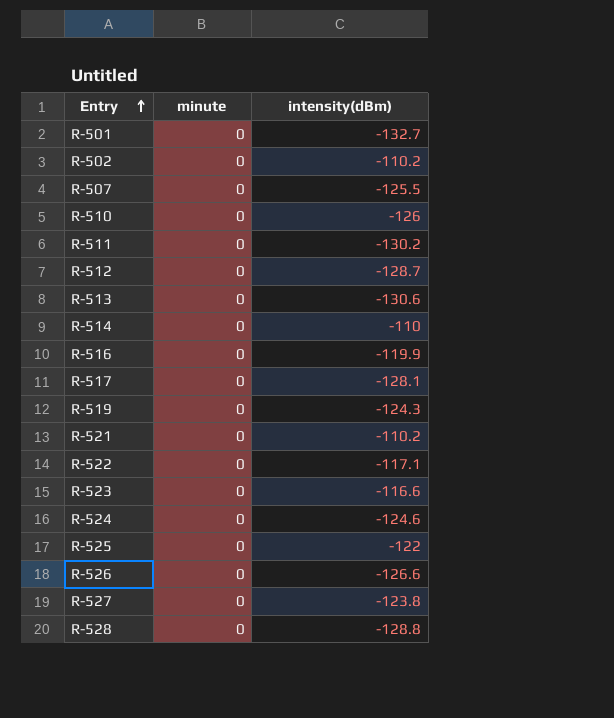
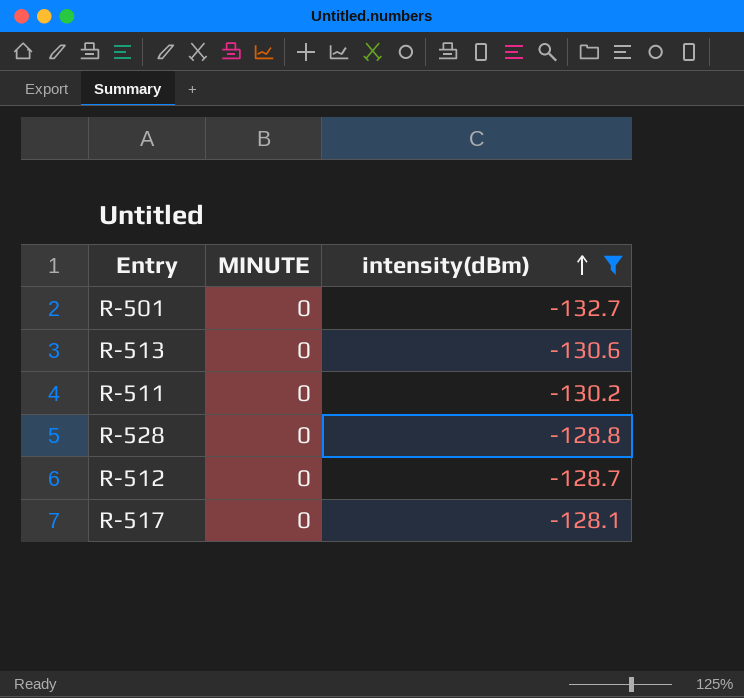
filter: none -> intensity(dBm) <= -128.1
row order: Entry ascending -> intensity(dBm) ascending
column name: minute -> MINUTE

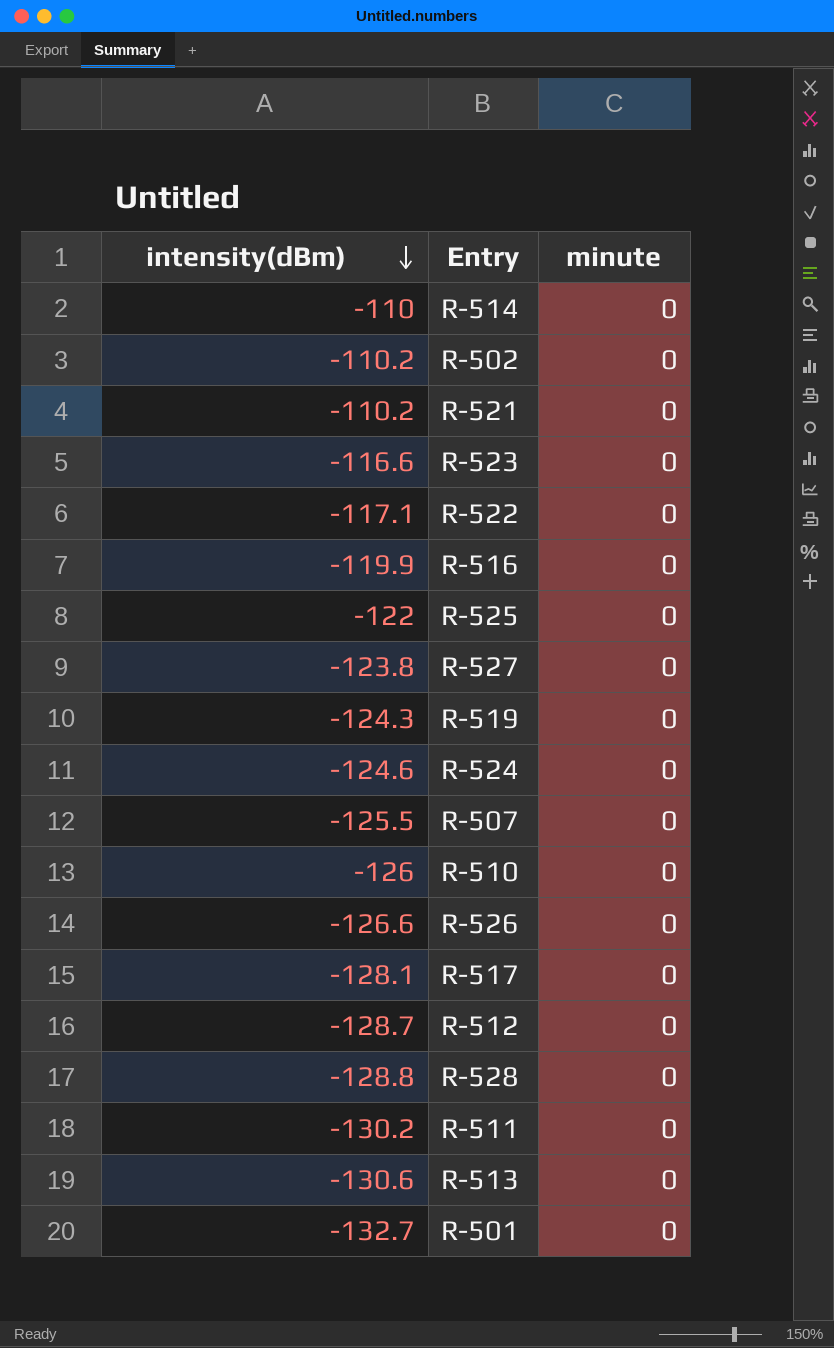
filter: intensity(dBm) <= -128.1 -> none
row order: intensity(dBm) ascending -> intensity(dBm) descending
column intensity(dBm) | position: 3 -> 1
column name: MINUTE -> minute

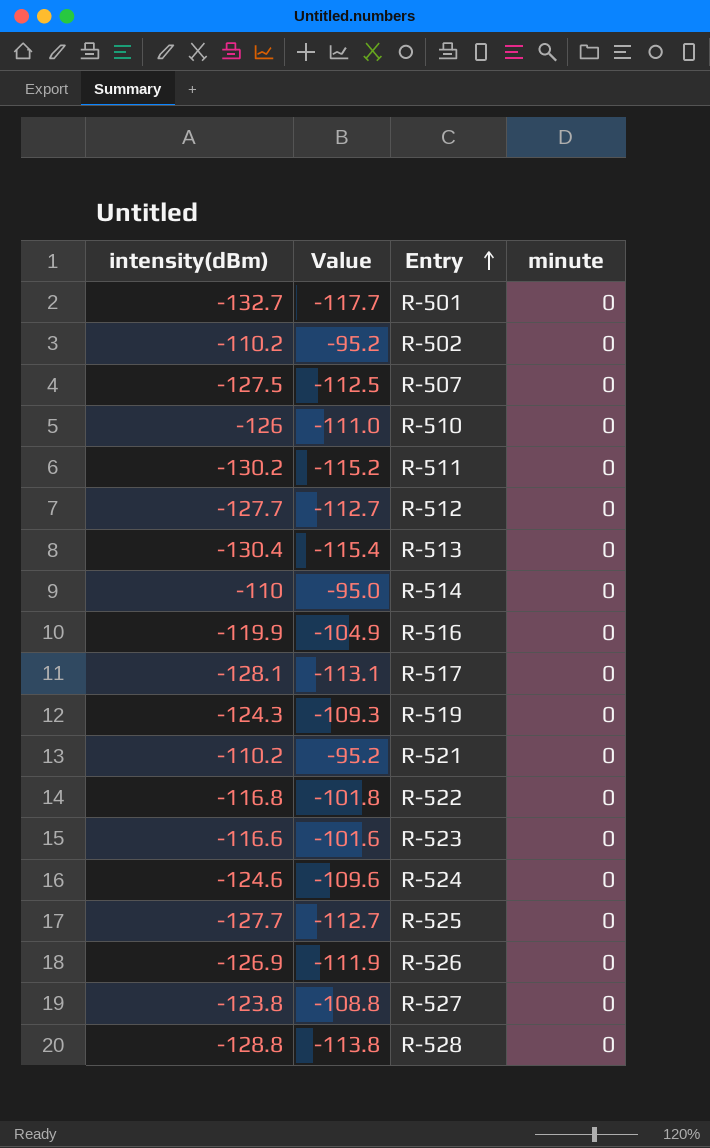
row order: intensity(dBm) descending -> Entry ascending
column Value | formula: none -> [intensity(dBm)] + 15
R-507 | intensity(dBm): -125.5 -> -127.5
R-512 | intensity(dBm): -128.7 -> -127.7
R-513 | intensity(dBm): -130.6 -> -130.4
R-522 | intensity(dBm): -117.1 -> -116.8
R-525 | intensity(dBm): -122 -> -127.7
R-526 | intensity(dBm): -126.6 -> -126.9

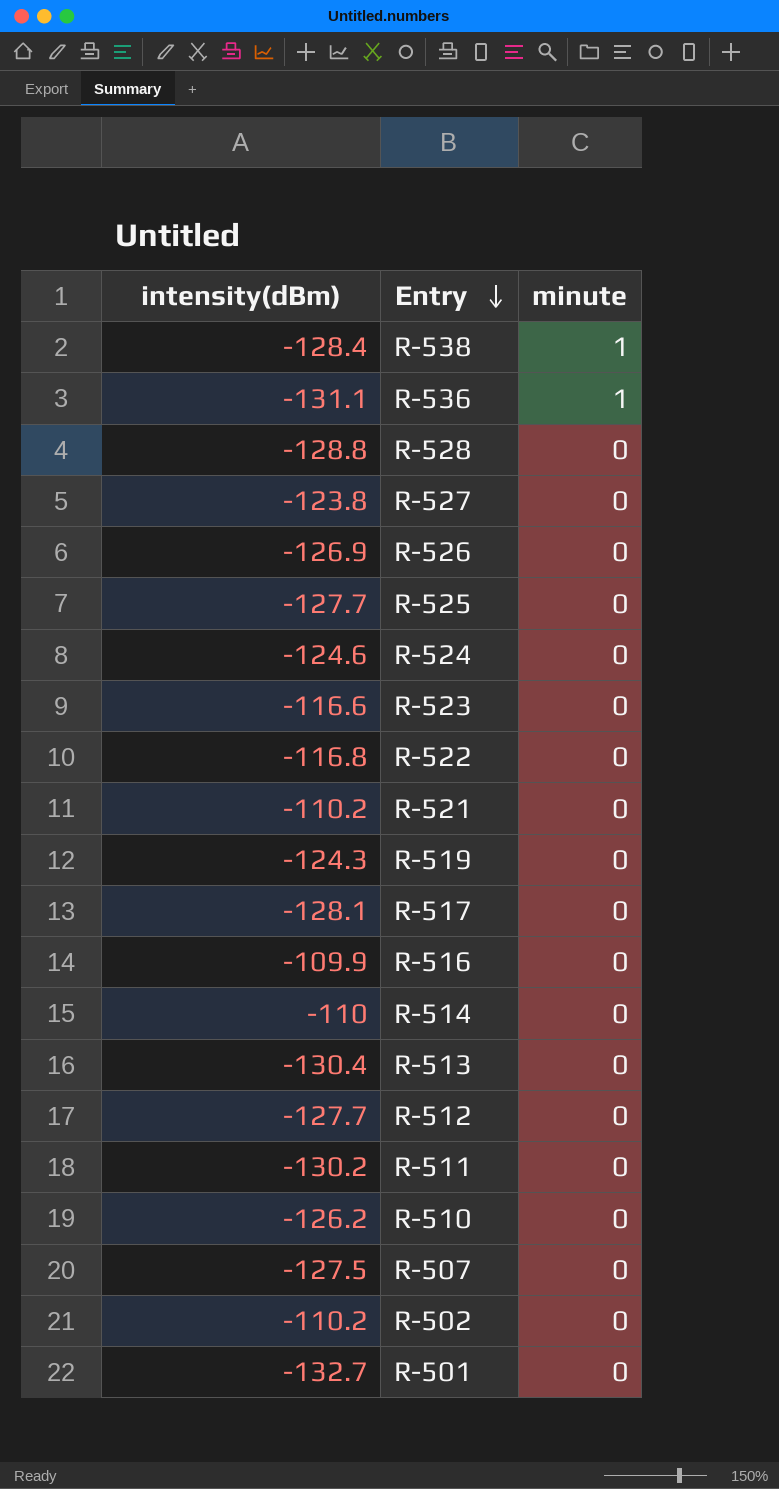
row order: Entry ascending -> Entry descending
column Value | formula: [intensity(dBm)] + 15 -> none
row R-538: none -> -128.4 | 1
row R-536: none -> -131.1 | 1
R-516 | intensity(dBm): -119.9 -> -109.9
R-510 | intensity(dBm): -126 -> -126.2

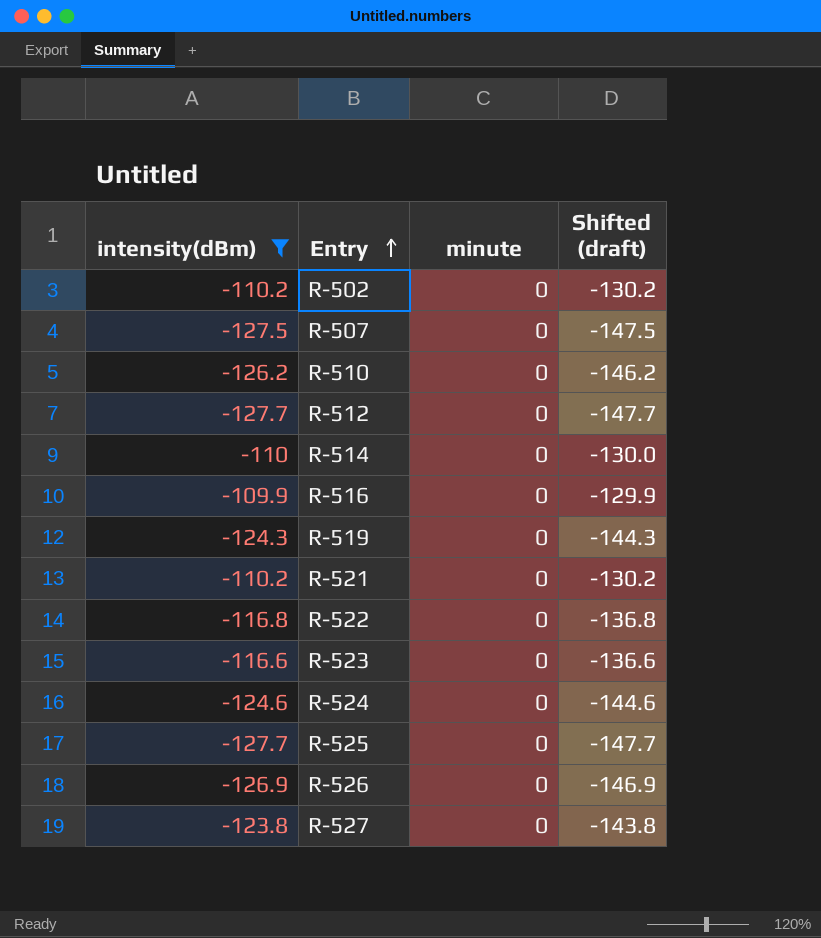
filter: none -> intensity(dBm) >= -127.7
row order: Entry descending -> Entry ascending
column Shifted (draft) | formula: none -> [intensity(dBm)] - 20

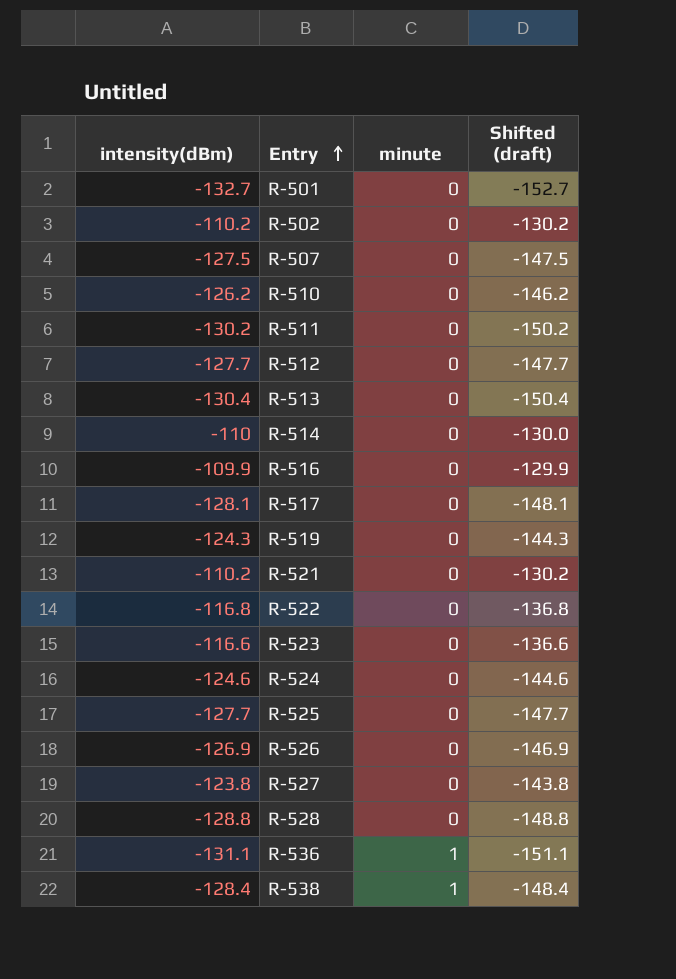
filter: intensity(dBm) >= -127.7 -> none

